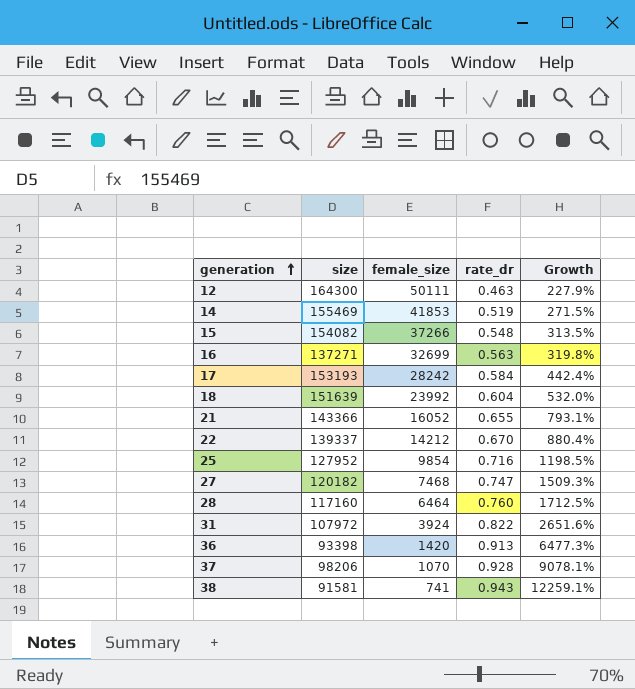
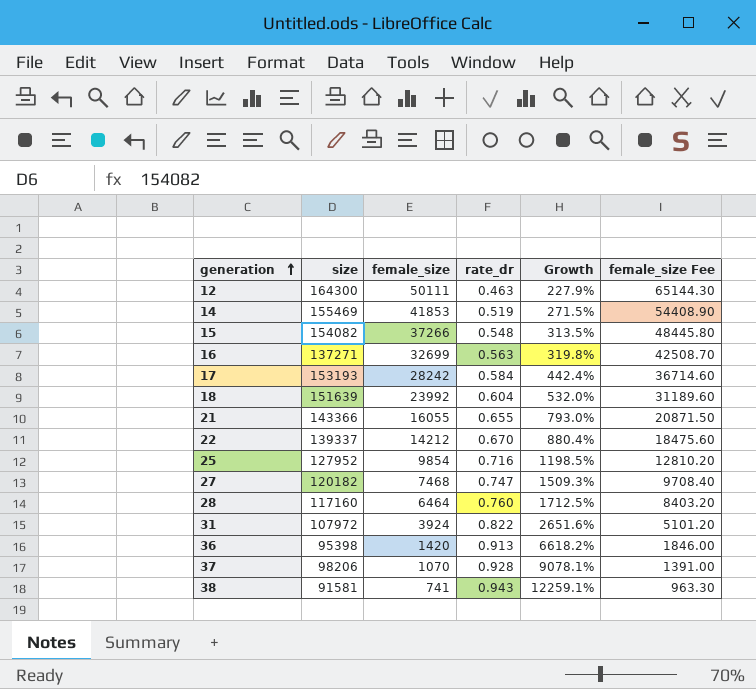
column female_size Fee | formula: none -> [female_size] * 1.3
21 | female_size: 16052 -> 16055
21 | Growth: 793.1% -> 793.0%
36 | size: 93398 -> 95398
36 | Growth: 6477.3% -> 6618.2%

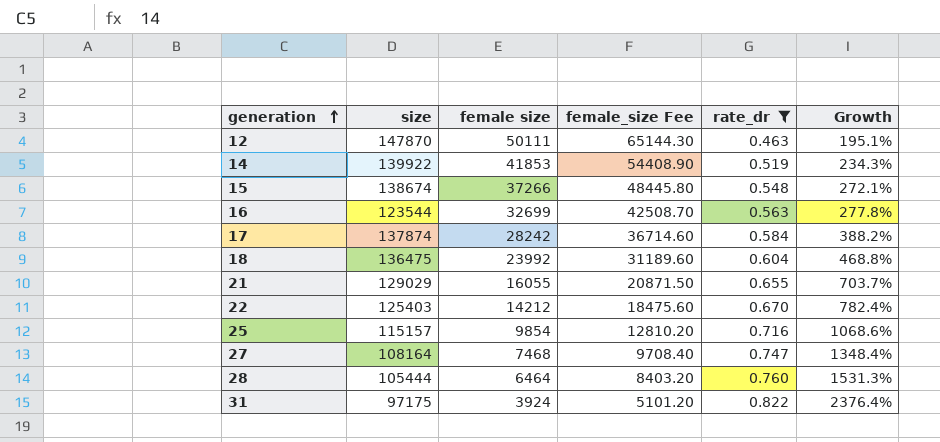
filter: none -> rate_dr <= 0.822
column name: female_size -> female size
column female_size Fee | position: 6 -> 4
12 | size: 164300 -> 147870
12 | Growth: 227.9% -> 195.1%
14 | size: 155469 -> 139922
14 | Growth: 271.5% -> 234.3%
15 | size: 154082 -> 138674
15 | Growth: 313.5% -> 272.1%
16 | size: 137271 -> 123544
16 | Growth: 319.8% -> 277.8%
17 | size: 153193 -> 137874
17 | Growth: 442.4% -> 388.2%
18 | size: 151639 -> 136475
18 | Growth: 532.0% -> 468.8%
21 | size: 143366 -> 129029
21 | Growth: 793.0% -> 703.7%
22 | size: 139337 -> 125403
22 | Growth: 880.4% -> 782.4%
25 | size: 127952 -> 115157
25 | Growth: 1198.5% -> 1068.6%
27 | size: 120182 -> 108164
27 | Growth: 1509.3% -> 1348.4%
28 | size: 117160 -> 105444
28 | Growth: 1712.5% -> 1531.3%
31 | size: 107972 -> 97175
31 | Growth: 2651.6% -> 2376.4%

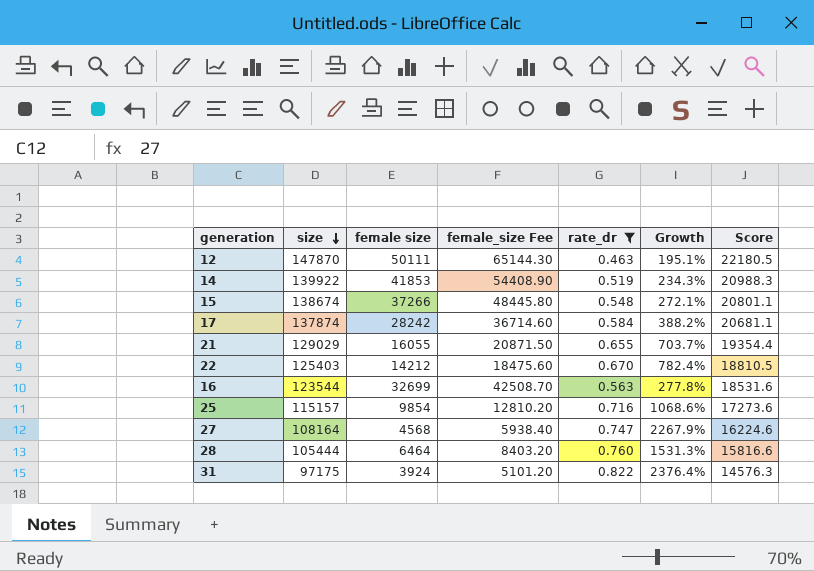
row order: generation ascending -> size descending
column Score | formula: none -> [size] * 0.15
row 18: 136475 | 23992 | 31189.60 | 0.604 | 468.8% -> none
27 | female size: 7468 -> 4568
27 | female_size Fee: 9708.40 -> 5938.40
27 | Growth: 1348.4% -> 2267.9%

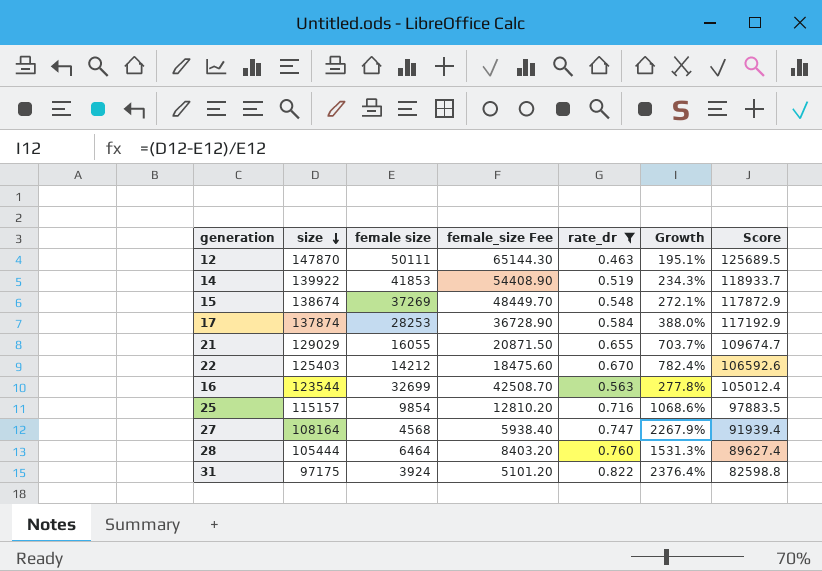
column Score | formula: [size] * 0.15 -> [size] * 0.85
15 | female size: 37266 -> 37269
15 | female_size Fee: 48445.80 -> 48449.70
17 | female size: 28242 -> 28253
17 | female_size Fee: 36714.60 -> 36728.90
17 | Growth: 388.2% -> 388.0%

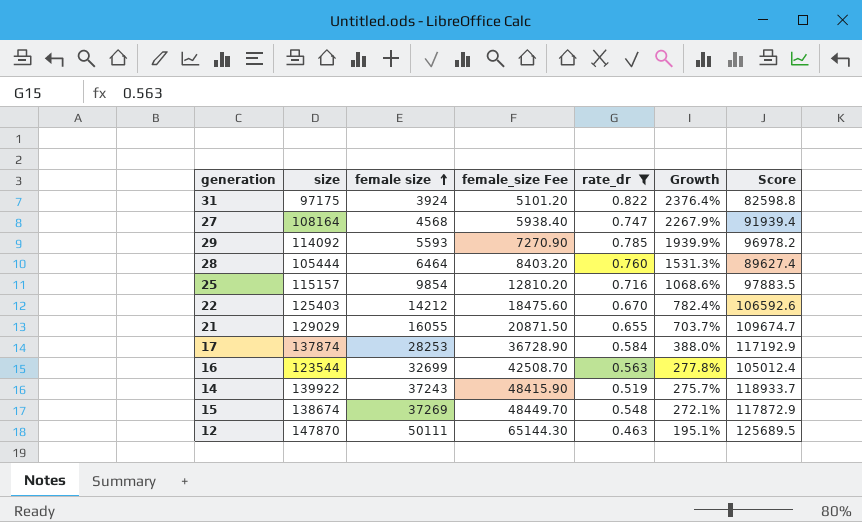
row order: size descending -> female size ascending
row 29: none -> 114092 | 5593 | 7270.90 | 0.785 | 1939.9% | 96978.2
14 | female size: 41853 -> 37243
14 | female_size Fee: 54408.90 -> 48415.90
14 | Growth: 234.3% -> 275.7%

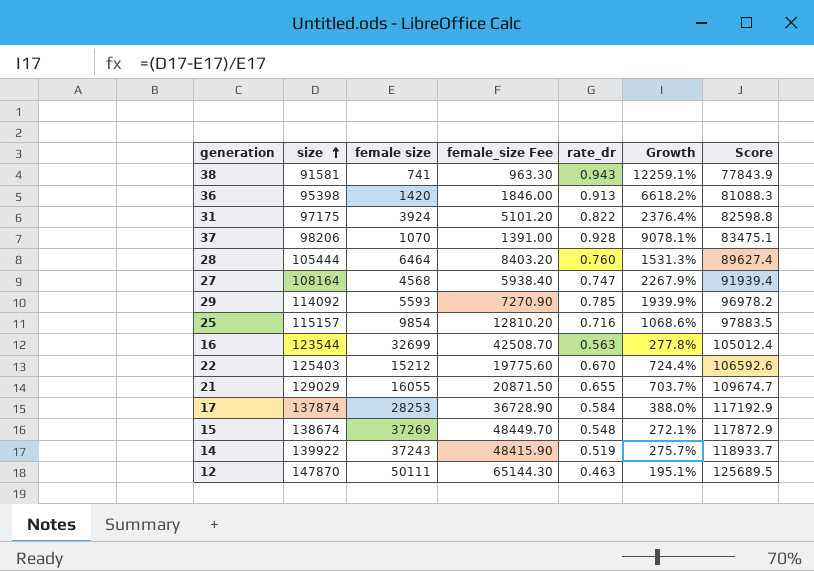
filter: rate_dr <= 0.822 -> none
row order: female size ascending -> size ascending
22 | female size: 14212 -> 15212
22 | female_size Fee: 18475.60 -> 19775.60
22 | Growth: 782.4% -> 724.4%

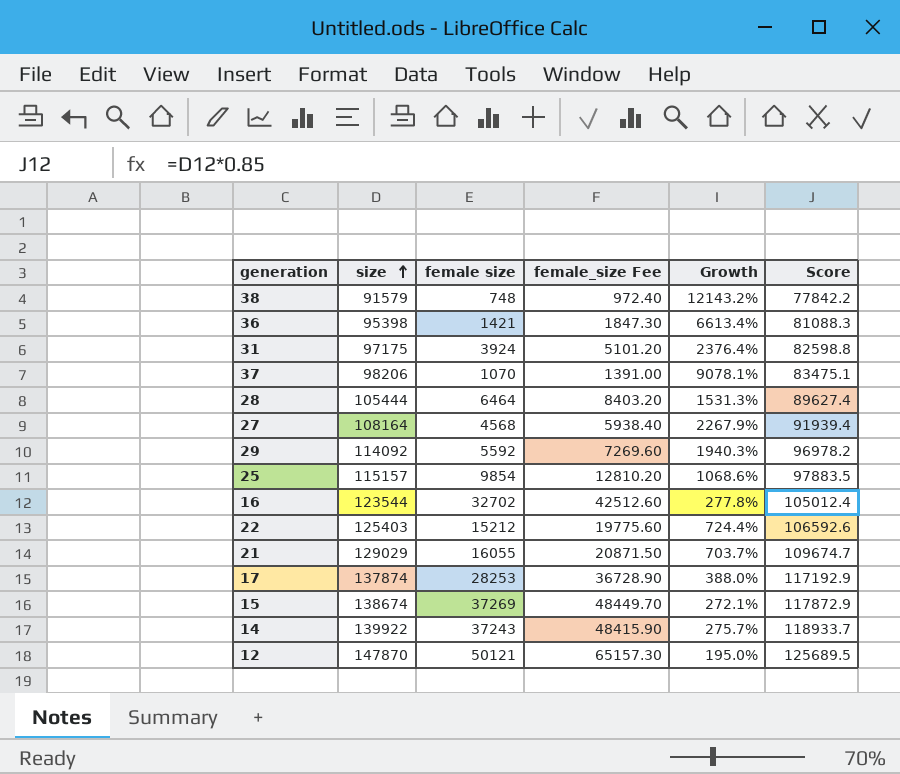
column rate_dr | position: 5 -> none
38 | size: 91581 -> 91579
38 | female size: 741 -> 748
38 | female_size Fee: 963.30 -> 972.40
38 | Growth: 12259.1% -> 12143.2%
38 | Score: 77843.9 -> 77842.2
36 | female size: 1420 -> 1421
36 | female_size Fee: 1846.00 -> 1847.30
36 | Growth: 6618.2% -> 6613.4%
29 | female size: 5593 -> 5592
29 | female_size Fee: 7270.90 -> 7269.60
29 | Growth: 1939.9% -> 1940.3%
16 | female size: 32699 -> 32702
16 | female_size Fee: 42508.70 -> 42512.60
12 | female size: 50111 -> 50121
12 | female_size Fee: 65144.30 -> 65157.30
12 | Growth: 195.1% -> 195.0%

